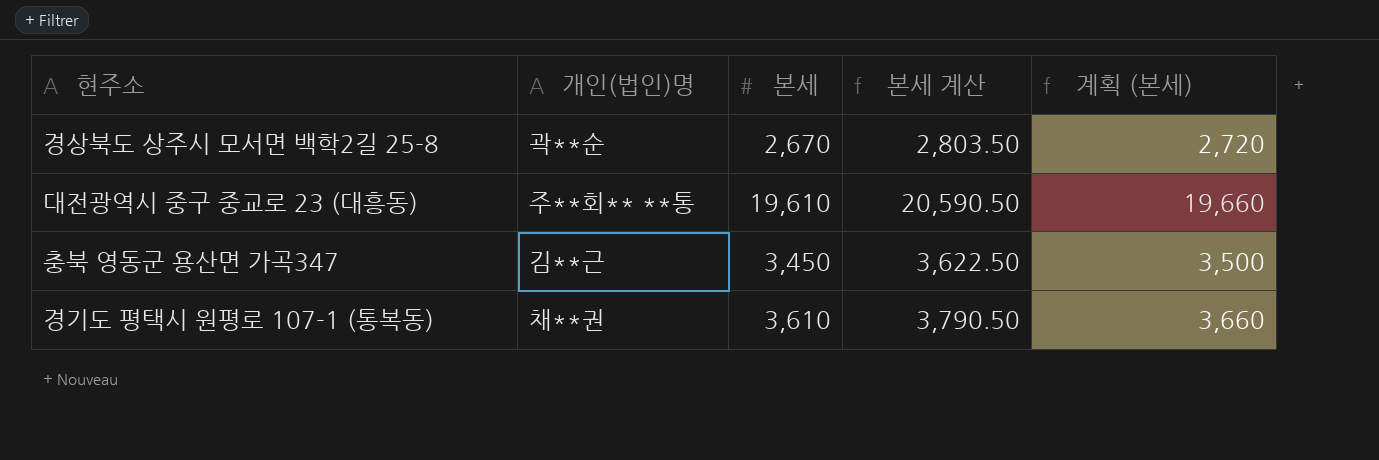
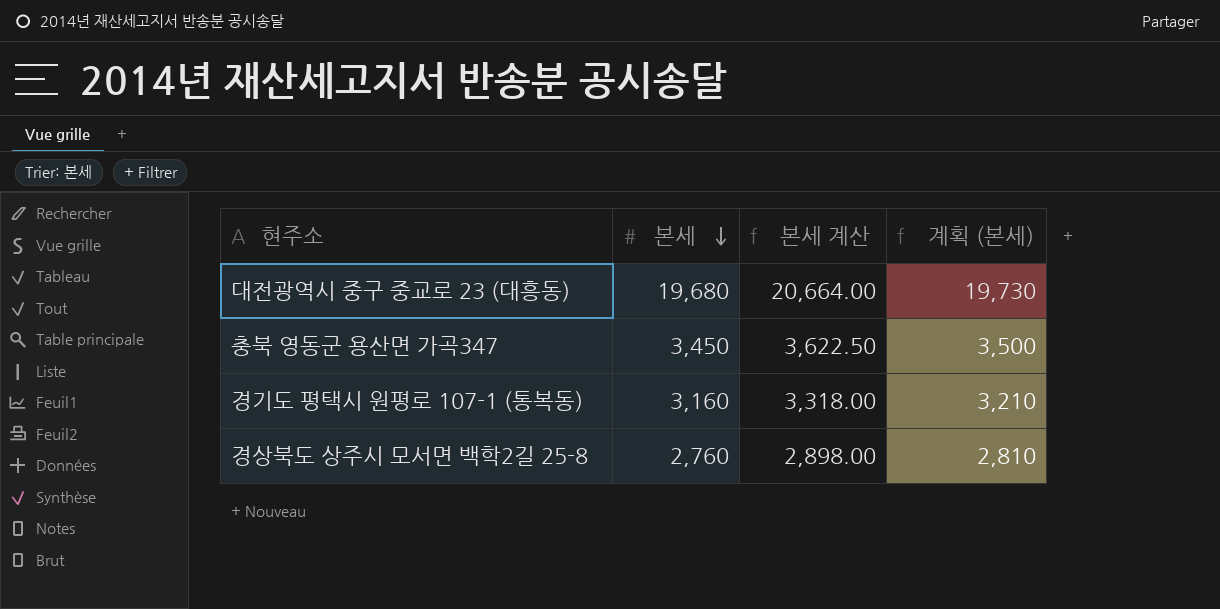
row order: none -> 본세 descending
column 개인(법인)명 | position: 2 -> none
대전광역시 중구 중교로 23 (대흥동) | 본세: 19,610 -> 19,680
대전광역시 중구 중교로 23 (대흥동) | 본세 계산: 20,590.50 -> 20,664.00
대전광역시 중구 중교로 23 (대흥동) | 계획 (본세): 19,660 -> 19,730
경기도 평택시 원평로 107-1 (통복동) | 본세: 3,610 -> 3,160
경기도 평택시 원평로 107-1 (통복동) | 본세 계산: 3,790.50 -> 3,318.00
경기도 평택시 원평로 107-1 (통복동) | 계획 (본세): 3,660 -> 3,210
경상북도 상주시 모서면 백학2길 25-8 | 본세: 2,670 -> 2,760
경상북도 상주시 모서면 백학2길 25-8 | 본세 계산: 2,803.50 -> 2,898.00
경상북도 상주시 모서면 백학2길 25-8 | 계획 (본세): 2,720 -> 2,810

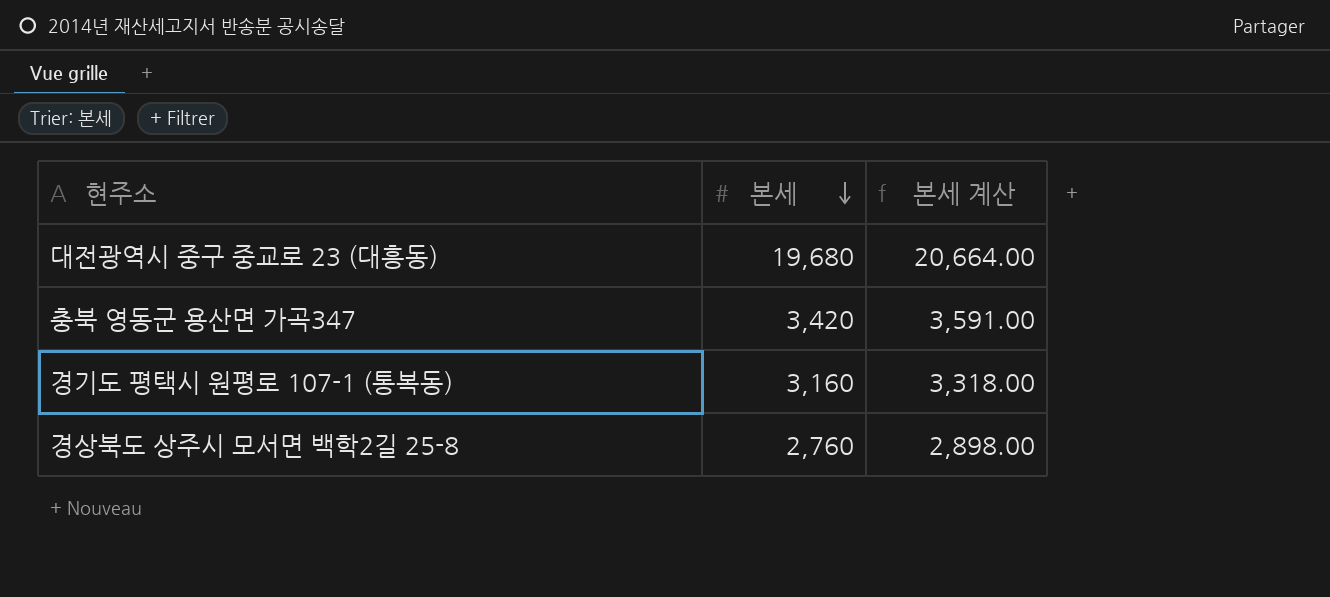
column 계획 (본세) | formula: [본세] + 50 -> none
충북 영동군 용산면 가곡347 | 본세: 3,450 -> 3,420
충북 영동군 용산면 가곡347 | 본세 계산: 3,622.50 -> 3,591.00

